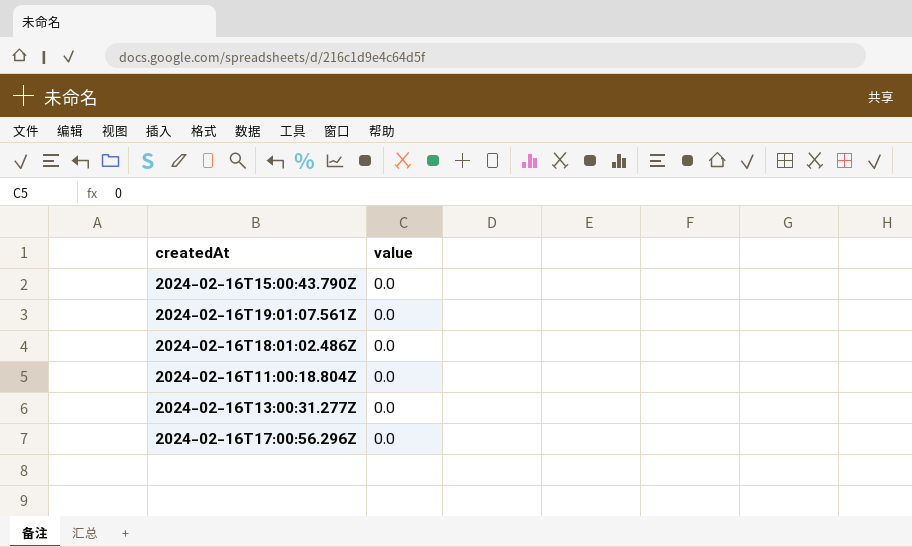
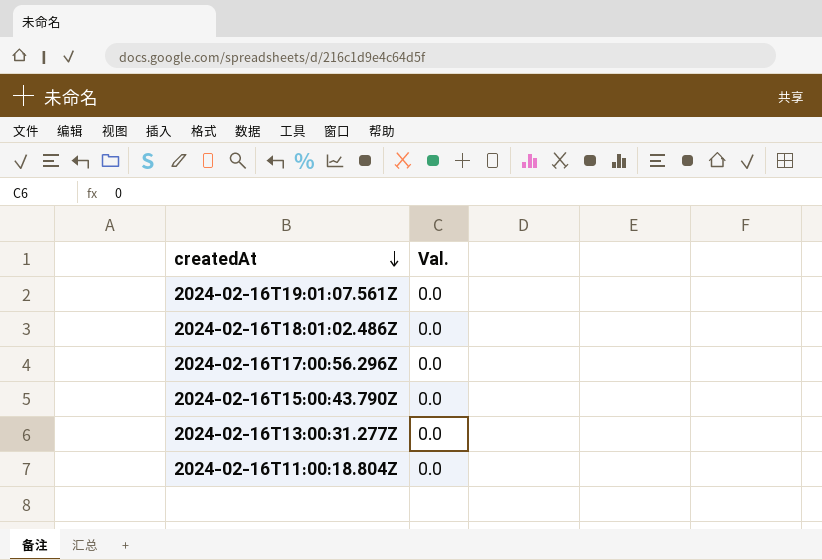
row order: none -> createdAt descending
column name: value -> Val.

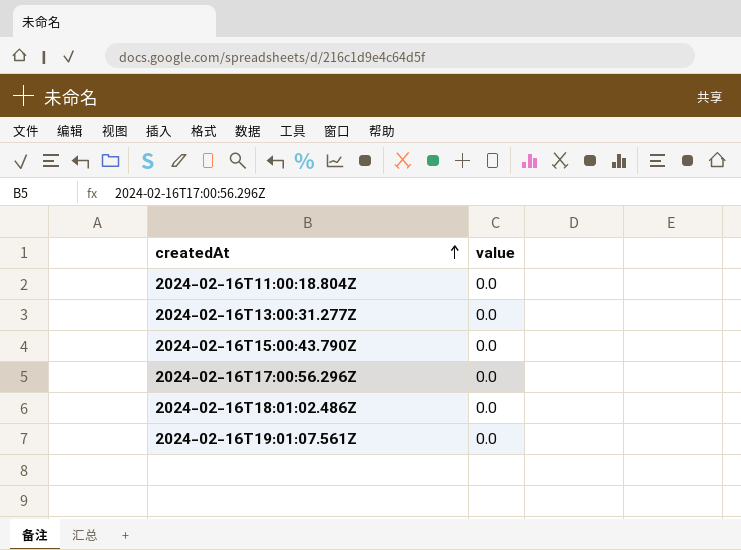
row order: createdAt descending -> createdAt ascending
column name: Val. -> value

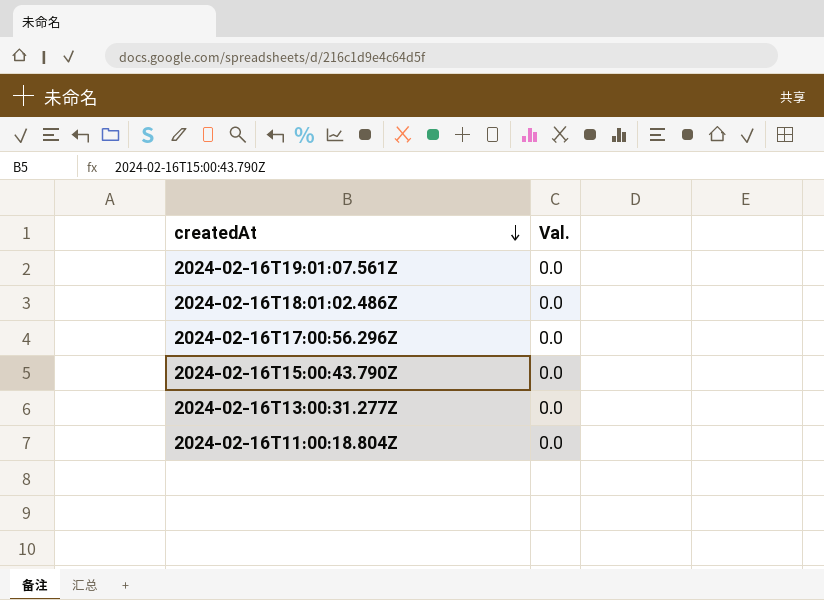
row order: createdAt ascending -> createdAt descending
column name: value -> Val.

